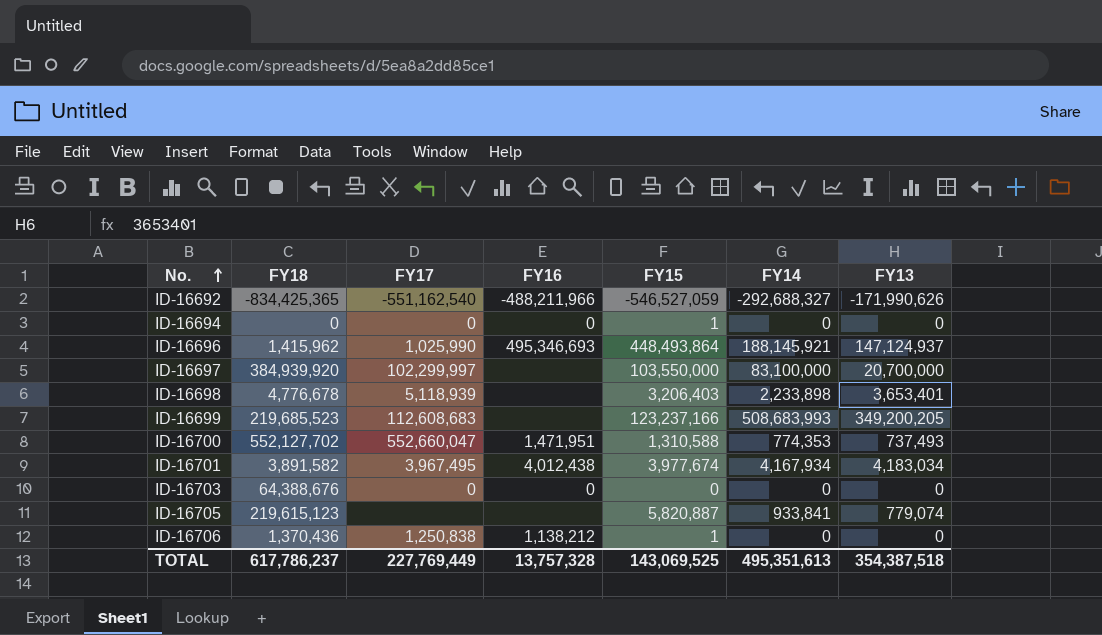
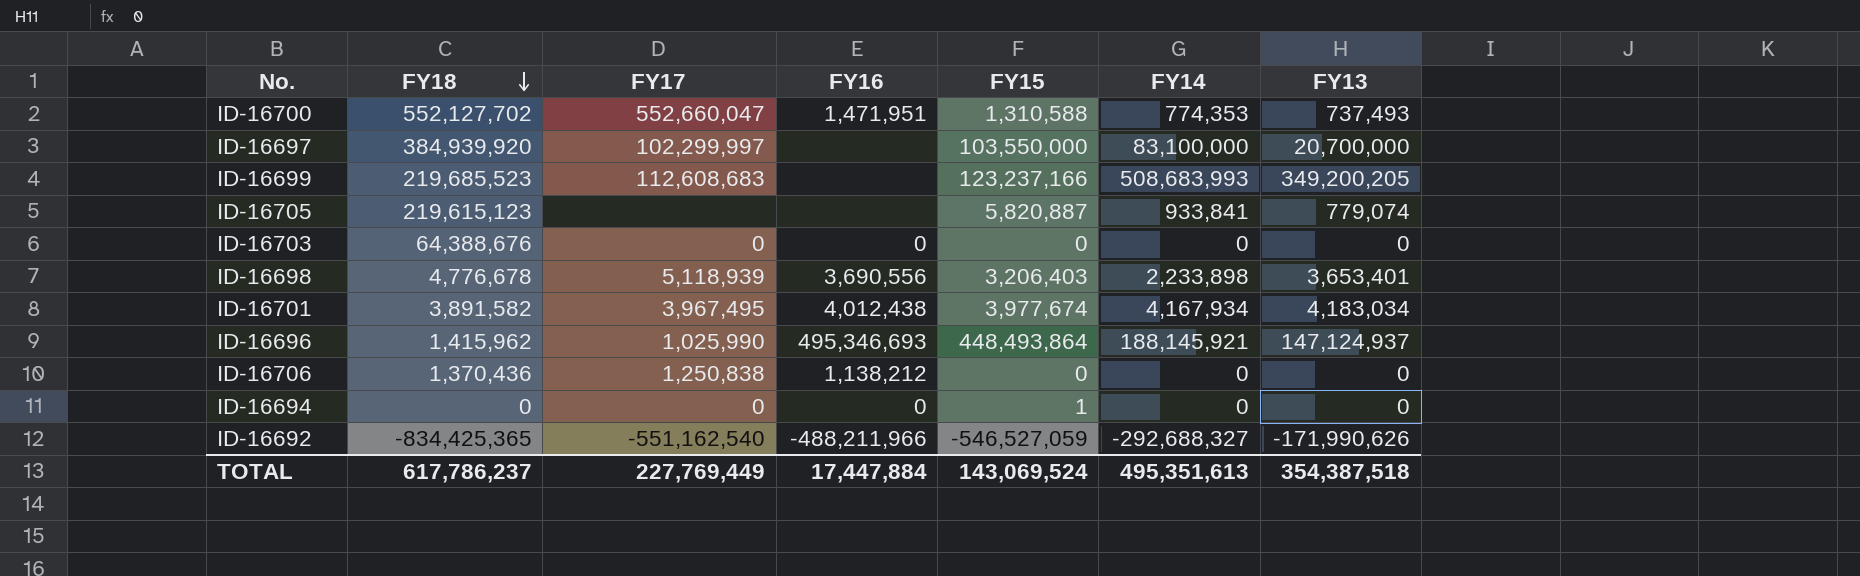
row order: No. ascending -> FY18 descending
ID-16698 | FY16: none -> 3,690,556
ID-16706 | FY15: 1 -> 0
TOTAL | FY16: 13,757,328 -> 17,447,884
TOTAL | FY15: 143,069,525 -> 143,069,524

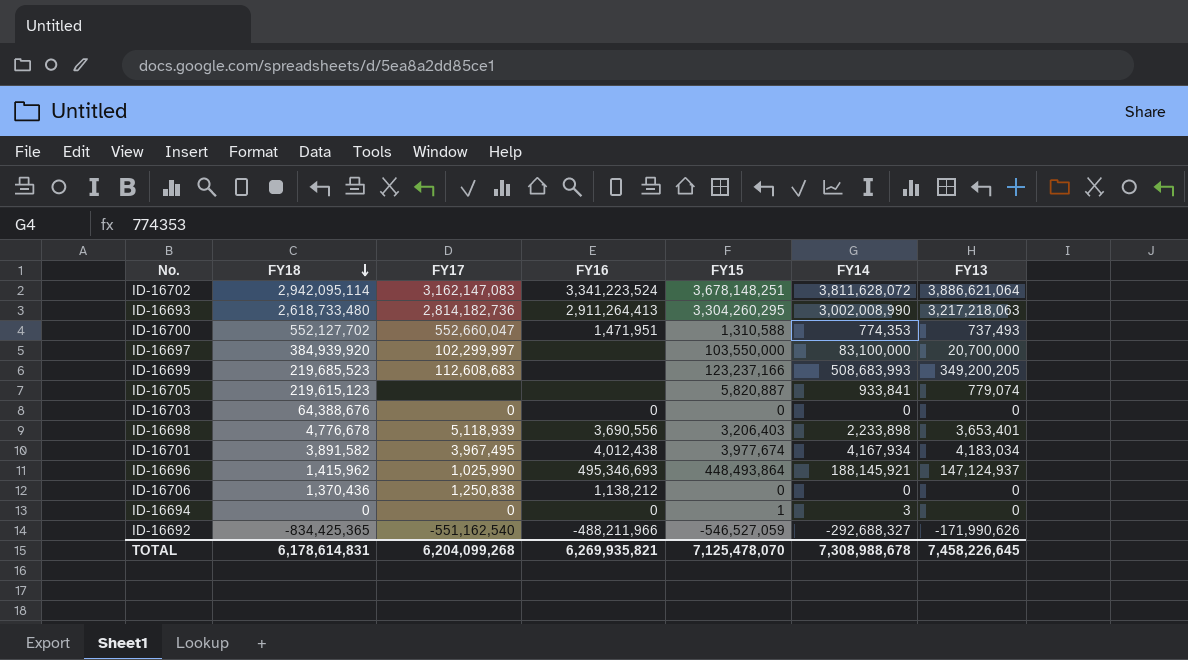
row ID-16702: none -> 2,942,095,114 | 3,162,147,083 | 3,341,223,524 | 3,678,148,251 | 3,811,628,072 | 3,886,621,064
row ID-16693: none -> 2,618,733,480 | 2,814,182,736 | 2,911,264,413 | 3,304,260,295 | 3,002,008,990 | 3,217,218,063
ID-16694 | FY14: 0 -> 3
TOTAL | FY18: 617,786,237 -> 6,178,614,831
TOTAL | FY17: 227,769,449 -> 6,204,099,268
TOTAL | FY16: 17,447,884 -> 6,269,935,821
TOTAL | FY15: 143,069,524 -> 7,125,478,070
TOTAL | FY14: 495,351,613 -> 7,308,988,678
TOTAL | FY13: 354,387,518 -> 7,458,226,645

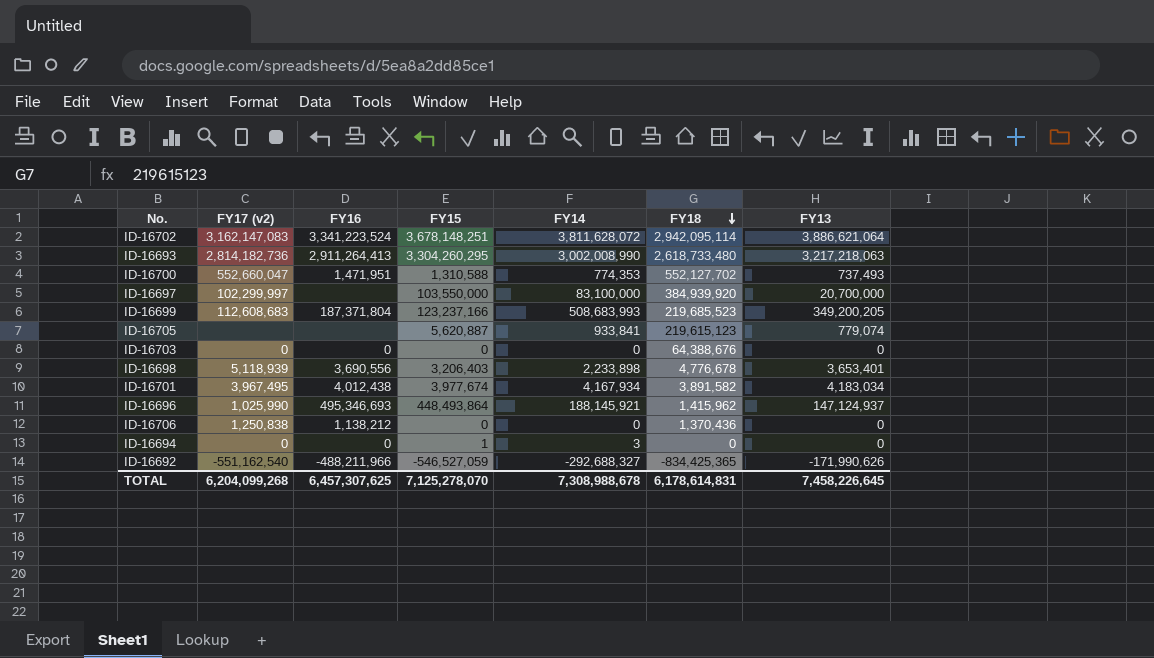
column name: FY17 -> FY17 (v2)
column FY18 | position: 2 -> 6
ID-16699 | FY16: none -> 187,371,804
ID-16705 | FY15: 5,820,887 -> 5,620,887
TOTAL | FY16: 6,269,935,821 -> 6,457,307,625
TOTAL | FY15: 7,125,478,070 -> 7,125,278,070

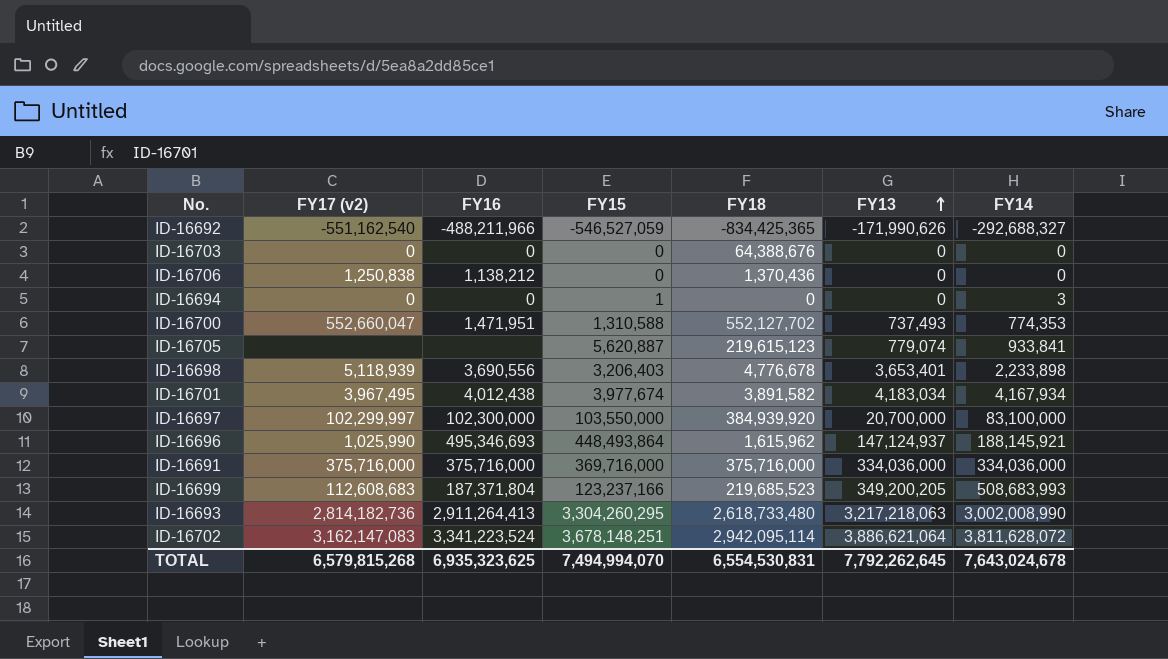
row order: FY18 descending -> FY13 ascending
column FY14 | position: 5 -> 7
ID-16697 | FY16: none -> 102,300,000
ID-16696 | FY18: 1,415,962 -> 1,615,962
row ID-16691: none -> 375,716,000 | 375,716,000 | 369,716,000 | 375,716,000 | 334,036,000 | 334,036,000
TOTAL | FY17 (v2): 6,204,099,268 -> 6,579,815,268
TOTAL | FY16: 6,457,307,625 -> 6,935,323,625
TOTAL | FY15: 7,125,278,070 -> 7,494,994,070
TOTAL | FY18: 6,178,614,831 -> 6,554,530,831
TOTAL | FY13: 7,458,226,645 -> 7,792,262,645
TOTAL | FY14: 7,308,988,678 -> 7,643,024,678

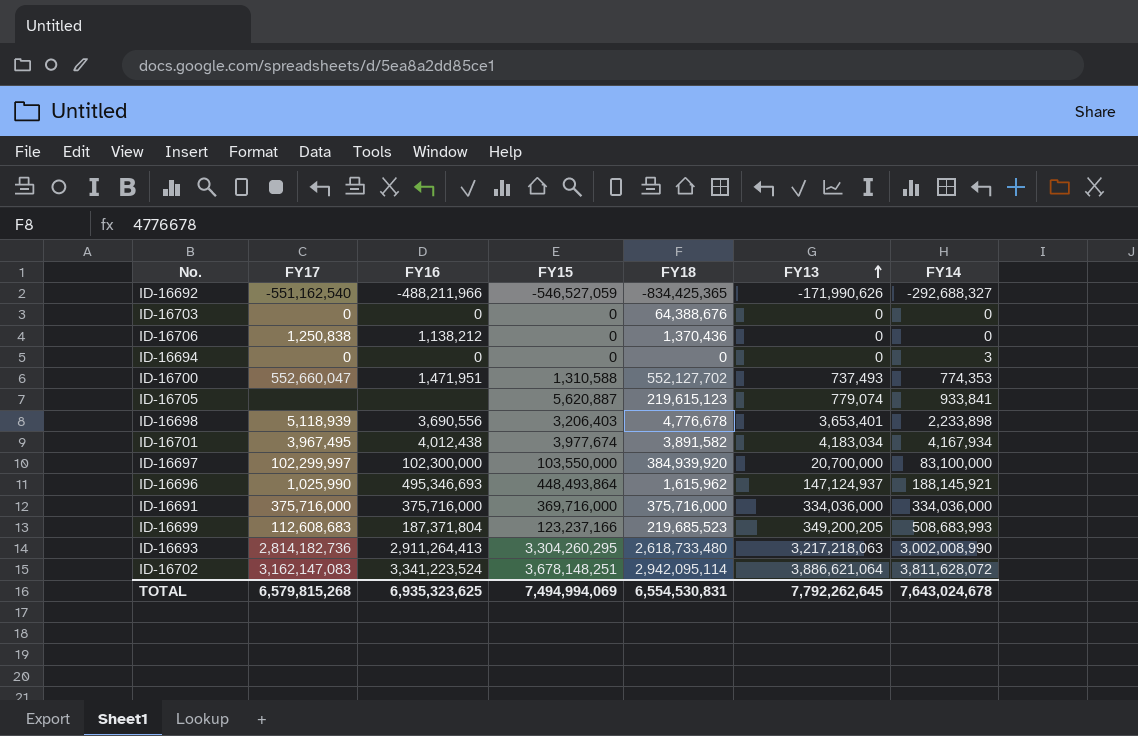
column name: FY17 (v2) -> FY17
ID-16694 | FY15: 1 -> 0
TOTAL | FY15: 7,494,994,070 -> 7,494,994,069

